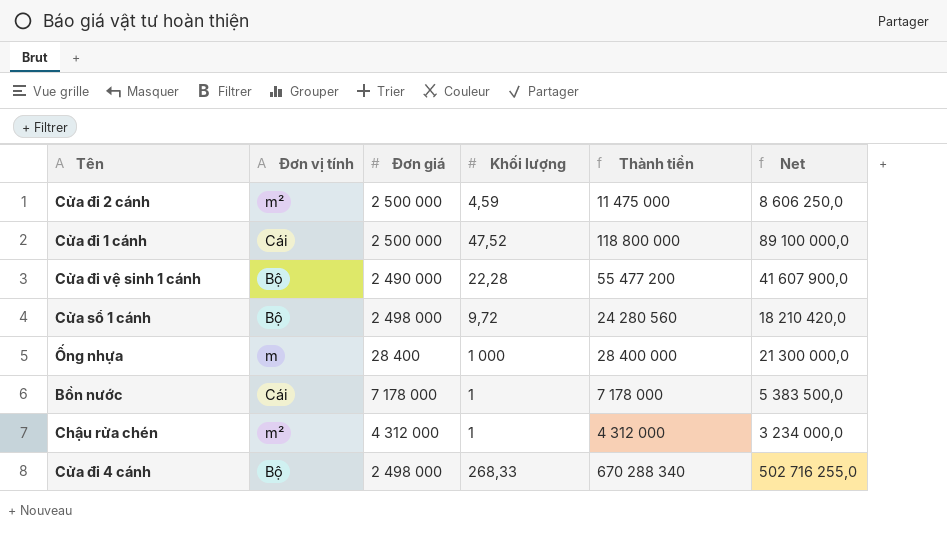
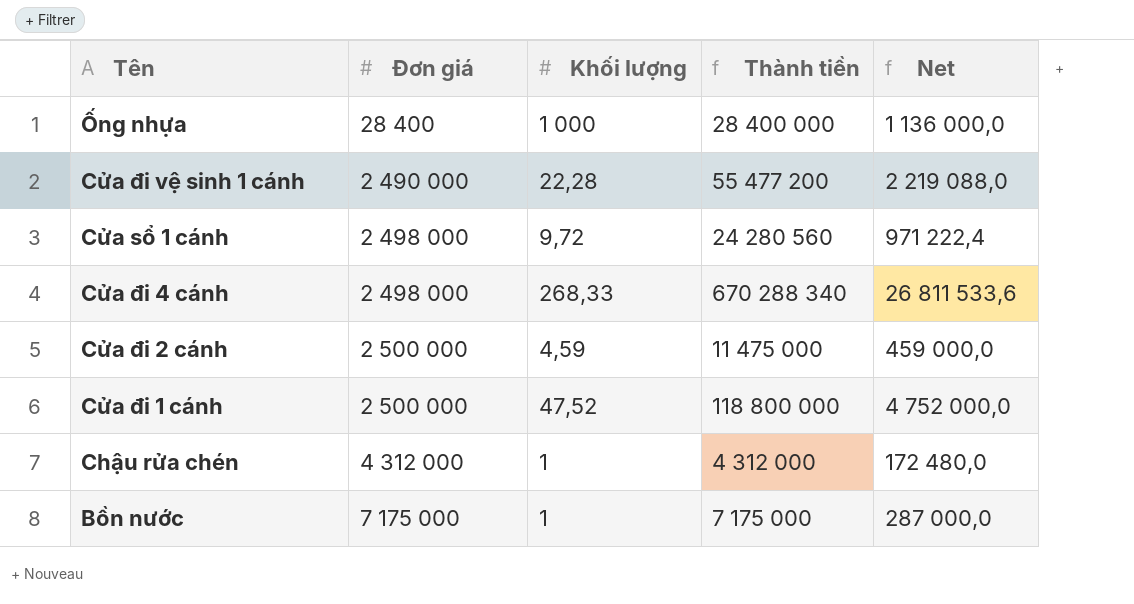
row order: none -> Đơn giá ascending
column Đơn vị tính | position: 2 -> none
column Net | formula: [Thành tiền] * 0,75 -> [Thành tiền] * 0,04
Bồn nước | Đơn giá: 7 178 000 -> 7 175 000
Bồn nước | Thành tiền: 7 178 000 -> 7 175 000

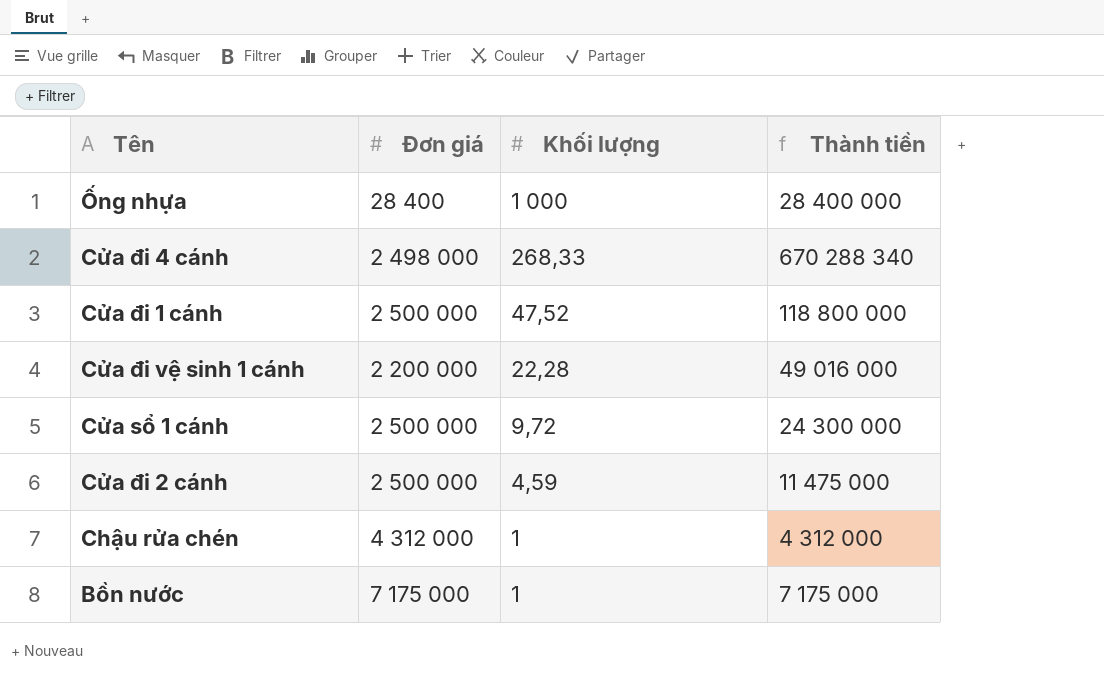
row order: Đơn giá ascending -> Khối lượng descending
column Net | formula: [Thành tiền] * 0,04 -> none
Cửa đi vệ sinh 1 cánh | Đơn giá: 2 490 000 -> 2 200 000
Cửa đi vệ sinh 1 cánh | Thành tiền: 55 477 200 -> 49 016 000
Cửa sổ 1 cánh | Đơn giá: 2 498 000 -> 2 500 000
Cửa sổ 1 cánh | Thành tiền: 24 280 560 -> 24 300 000

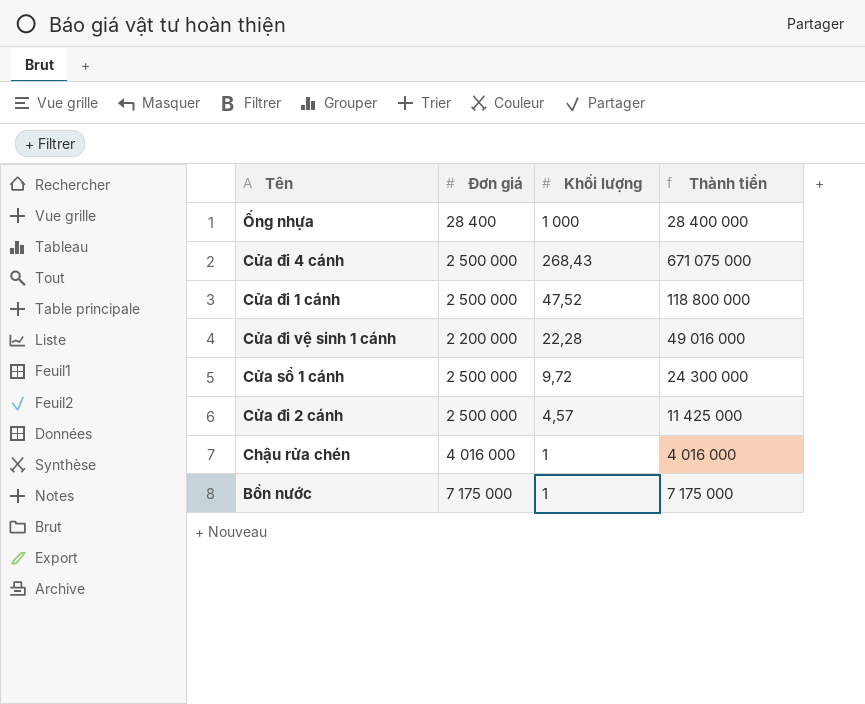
Cửa đi 4 cánh | Đơn giá: 2 498 000 -> 2 500 000
Cửa đi 4 cánh | Khối lượng: 268,33 -> 268,43
Cửa đi 4 cánh | Thành tiền: 670 288 340 -> 671 075 000
Cửa đi 2 cánh | Khối lượng: 4,59 -> 4,57
Cửa đi 2 cánh | Thành tiền: 11 475 000 -> 11 425 000
Chậu rửa chén | Đơn giá: 4 312 000 -> 4 016 000
Chậu rửa chén | Thành tiền: 4 312 000 -> 4 016 000

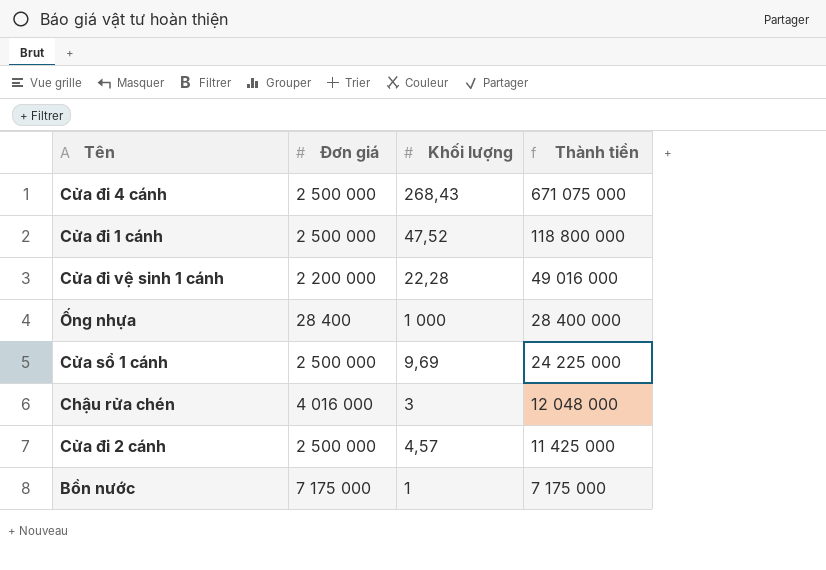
row order: Khối lượng descending -> Thành tiền descending
Cửa sổ 1 cánh | Khối lượng: 9,72 -> 9,69
Cửa sổ 1 cánh | Thành tiền: 24 300 000 -> 24 225 000
Chậu rửa chén | Khối lượng: 1 -> 3
Chậu rửa chén | Thành tiền: 4 016 000 -> 12 048 000

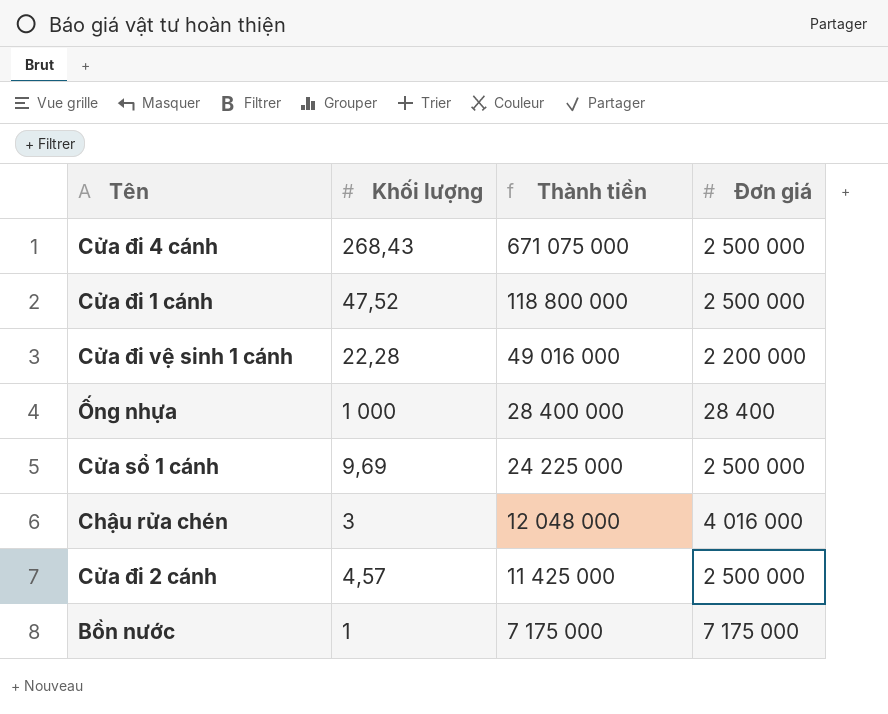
column Đơn giá | position: 2 -> 4

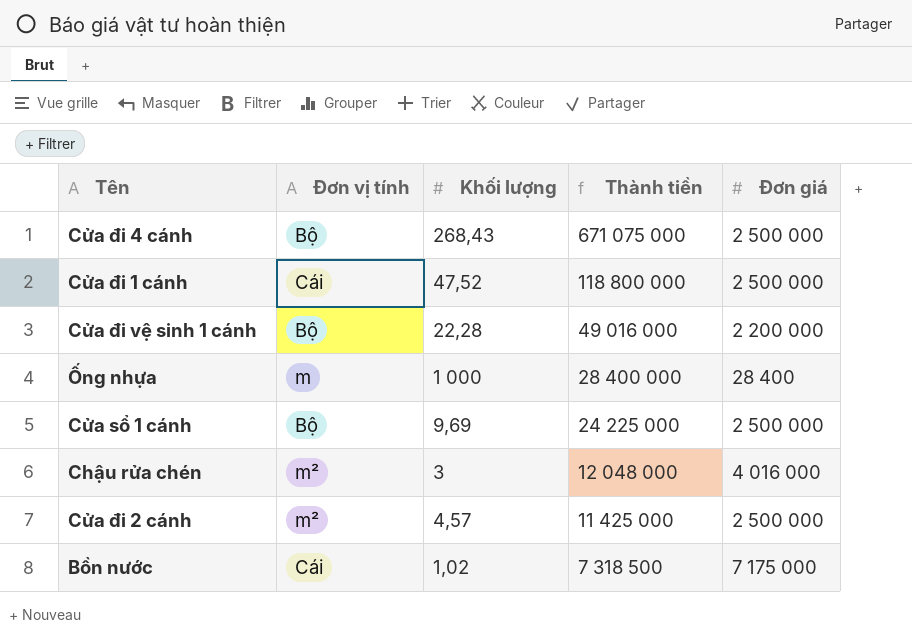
column Đơn vị tính | position: none -> 2
Bồn nước | Khối lượng: 1 -> 1,02
Bồn nước | Thành tiền: 7 175 000 -> 7 318 500

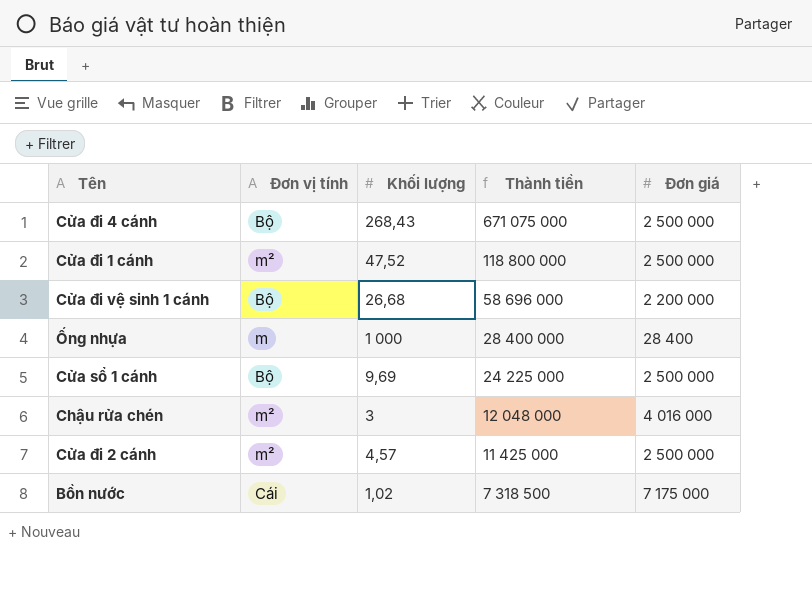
Cửa đi 1 cánh | Đơn vị tính: Cái -> m²
Cửa đi vệ sinh 1 cánh | Khối lượng: 22,28 -> 26,68
Cửa đi vệ sinh 1 cánh | Thành tiền: 49 016 000 -> 58 696 000

